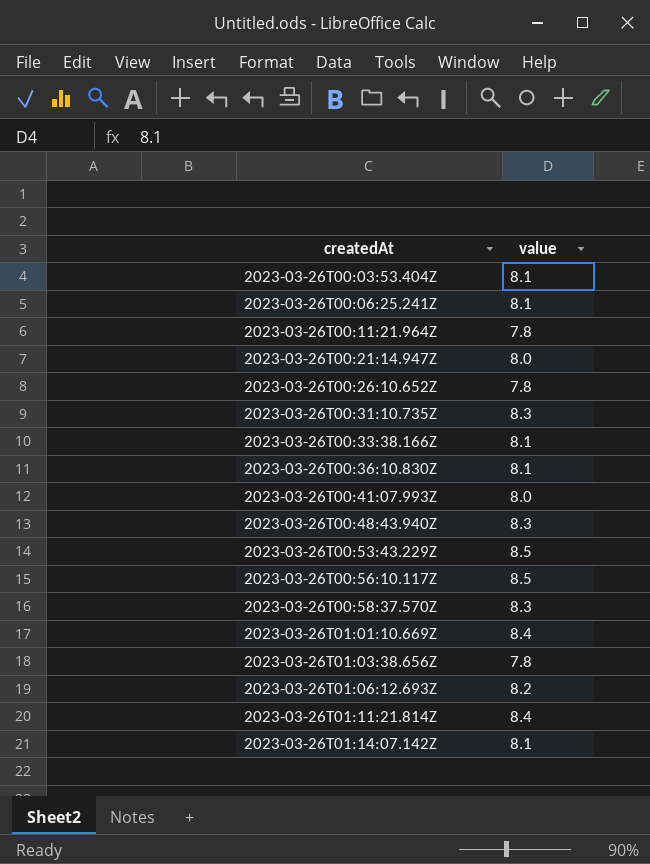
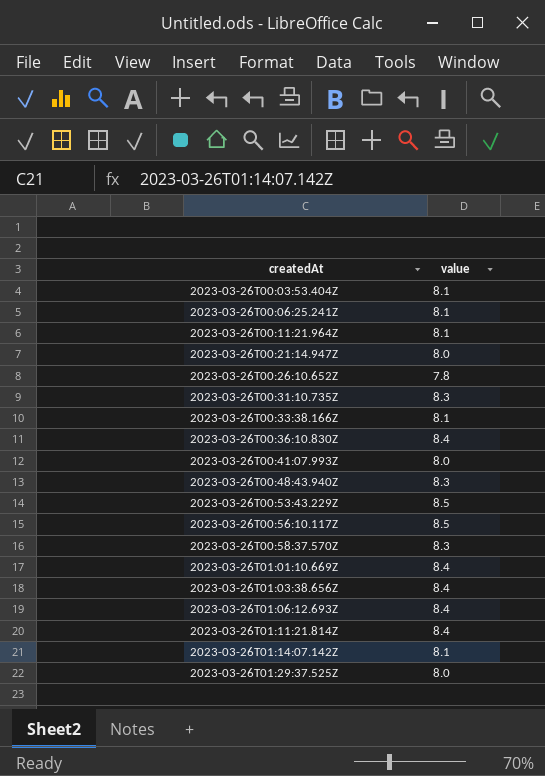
2023-03-26T00:11:21.964Z | value: 7.8 -> 8.1
2023-03-26T00:36:10.830Z | value: 8.1 -> 8.4
2023-03-26T01:03:38.656Z | value: 7.8 -> 8.4
2023-03-26T01:06:12.693Z | value: 8.2 -> 8.4
row 2023-03-26T01:29:37.525Z: none -> 8.0

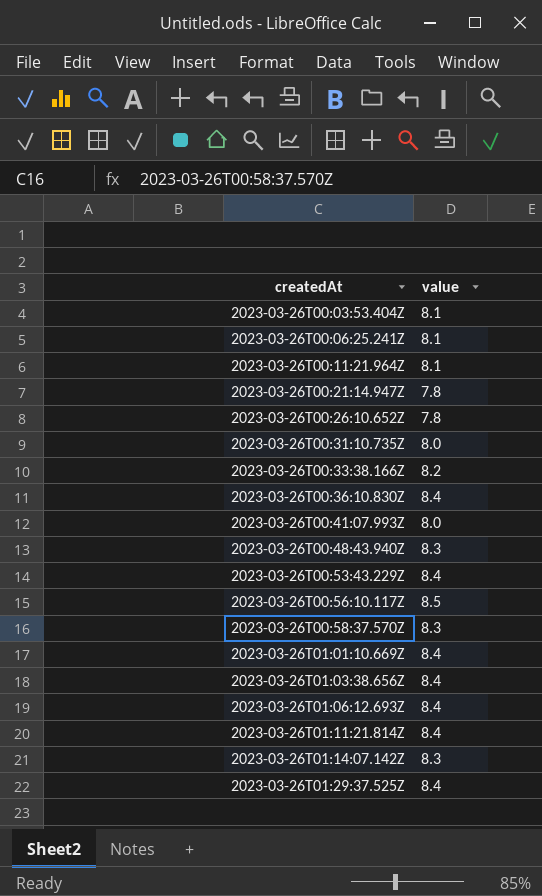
2023-03-26T00:21:14.947Z | value: 8.0 -> 7.8
2023-03-26T00:31:10.735Z | value: 8.3 -> 8.0
2023-03-26T00:33:38.166Z | value: 8.1 -> 8.2
2023-03-26T00:53:43.229Z | value: 8.5 -> 8.4
2023-03-26T01:14:07.142Z | value: 8.1 -> 8.3
2023-03-26T01:29:37.525Z | value: 8.0 -> 8.4

